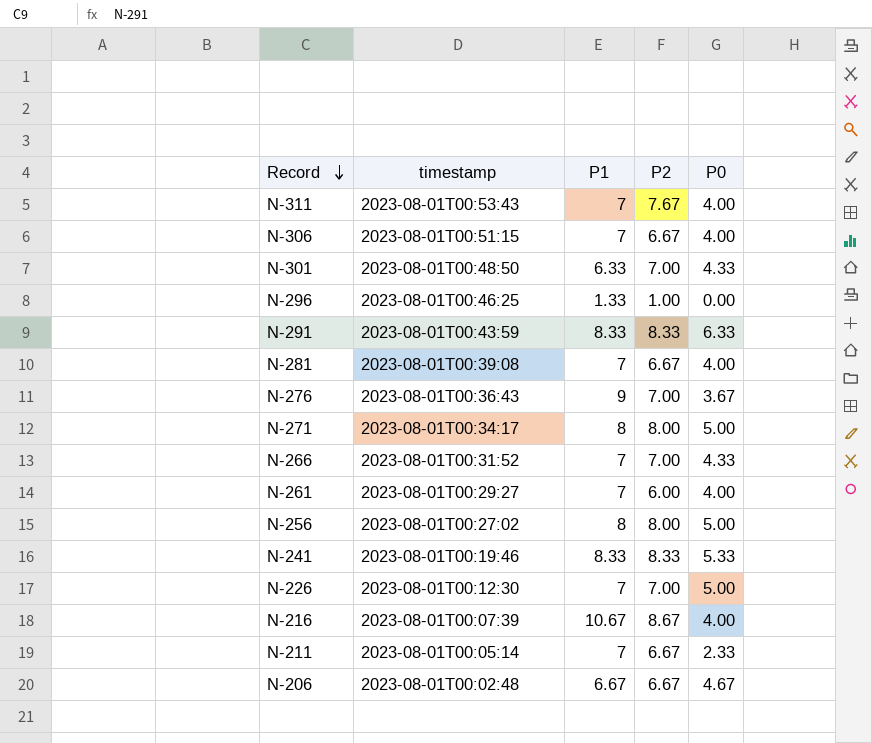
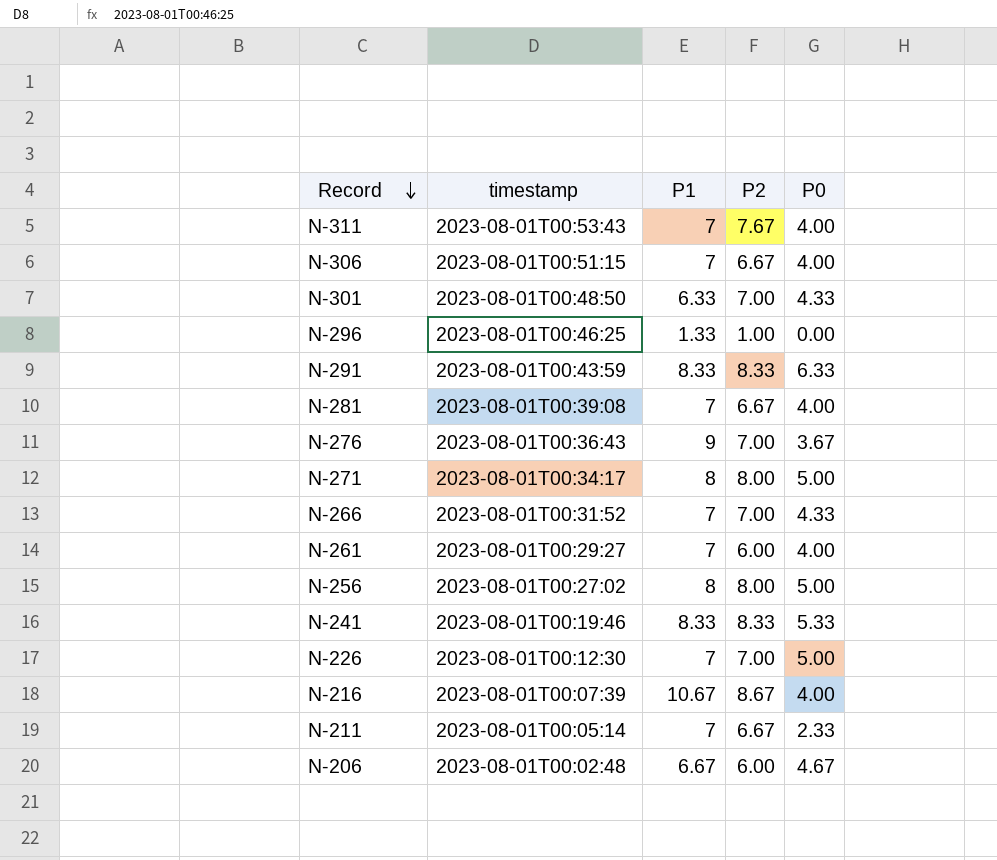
N-206 | P2: 6.67 -> 6.00

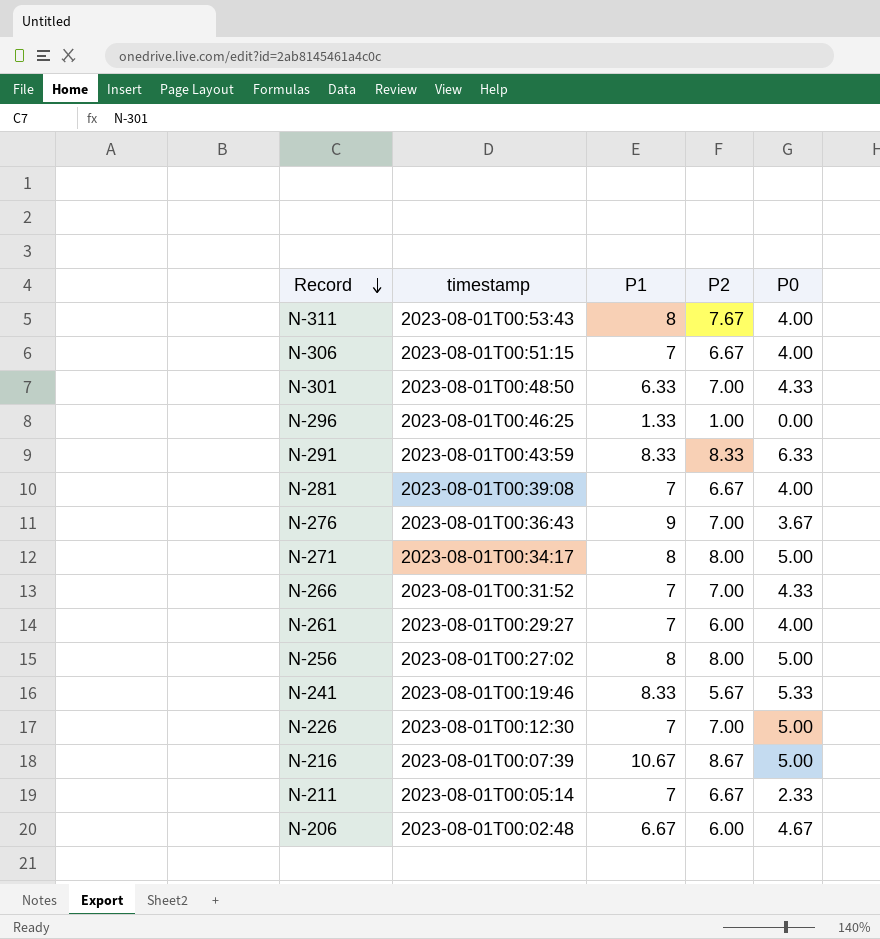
N-311 | P1: 7 -> 8
N-241 | P2: 8.33 -> 5.67
N-216 | P0: 4.00 -> 5.00

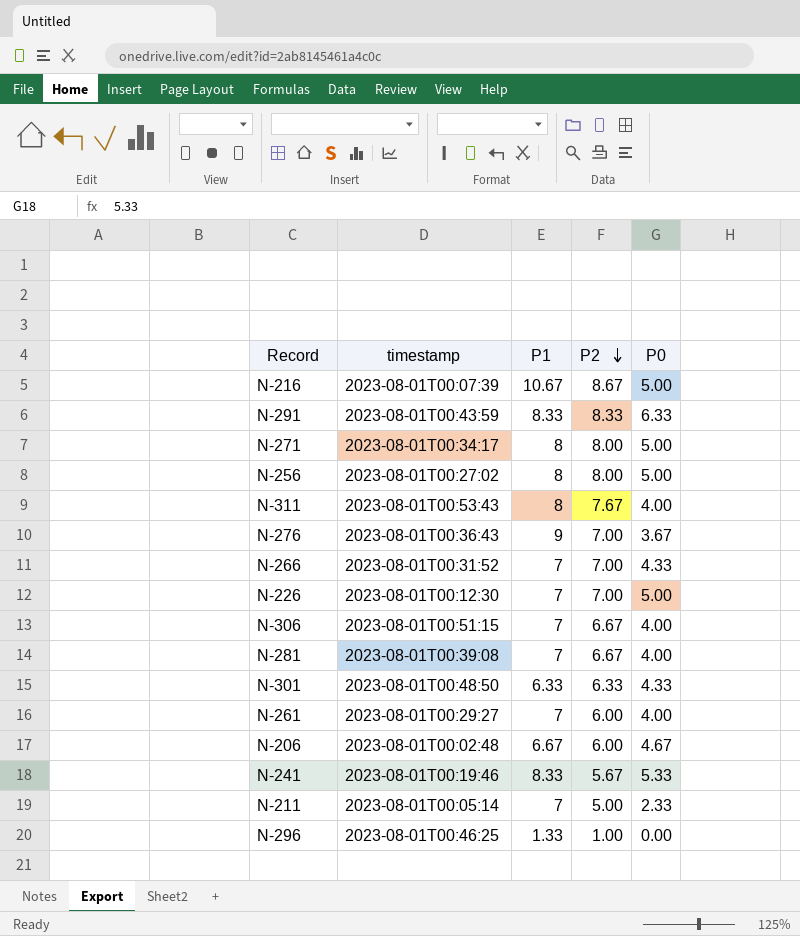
row order: Record descending -> P2 descending
N-301 | P2: 7.00 -> 6.33
N-211 | P2: 6.67 -> 5.00

